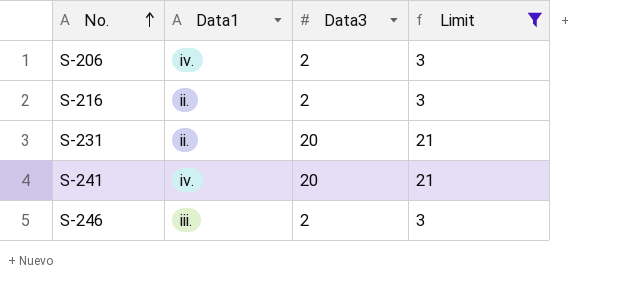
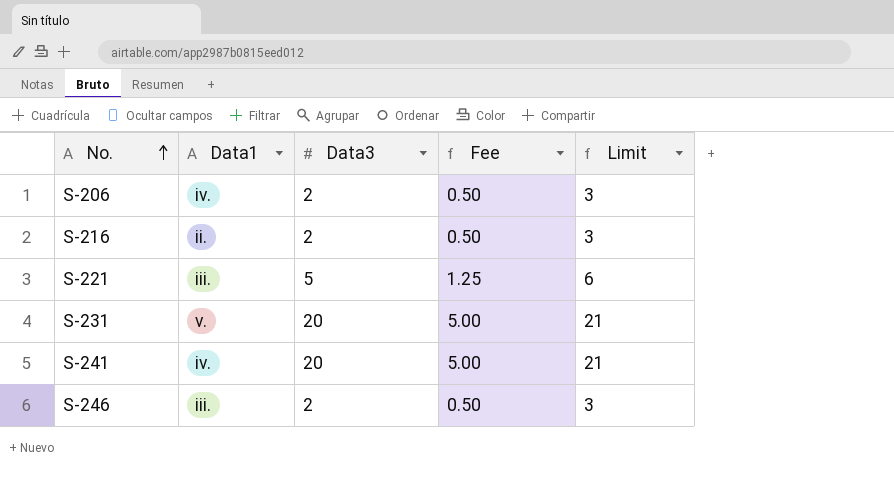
filter: Limit != 6 -> none
column Fee | formula: none -> [Data3] * 0.25
S-231 | Data1: ii. -> v.

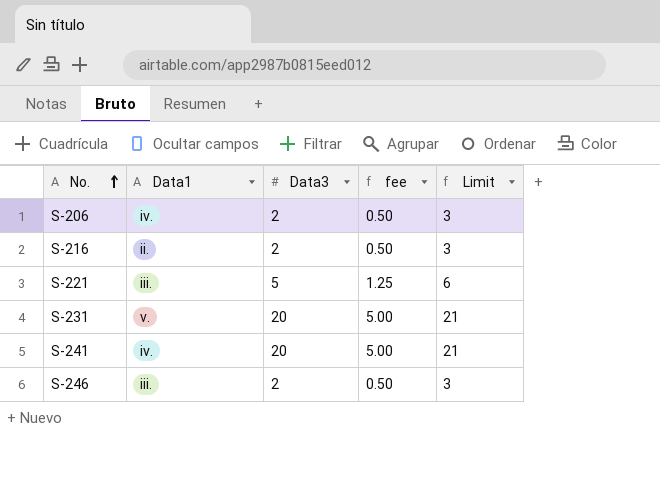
column name: Fee -> fee

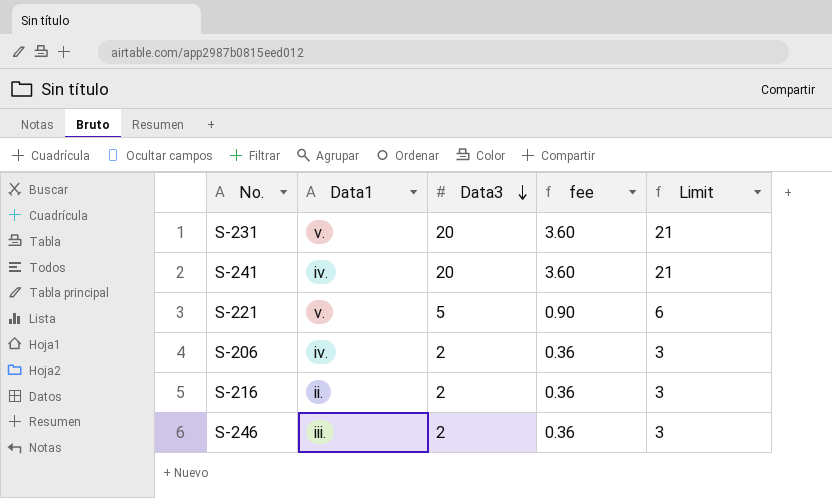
row order: No. ascending -> Data3 descending
column fee | formula: [Data3] * 0.25 -> [Data3] * 0.18
S-221 | Data1: iii. -> v.

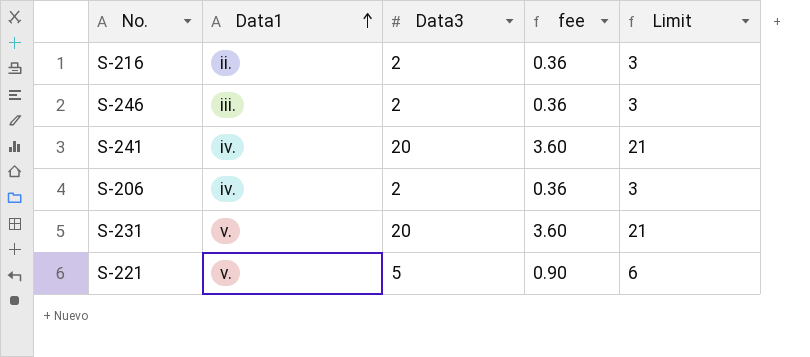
row order: Data3 descending -> Data1 ascending

